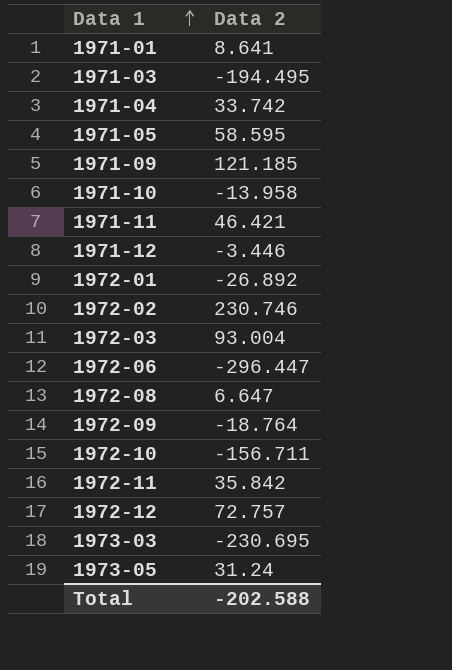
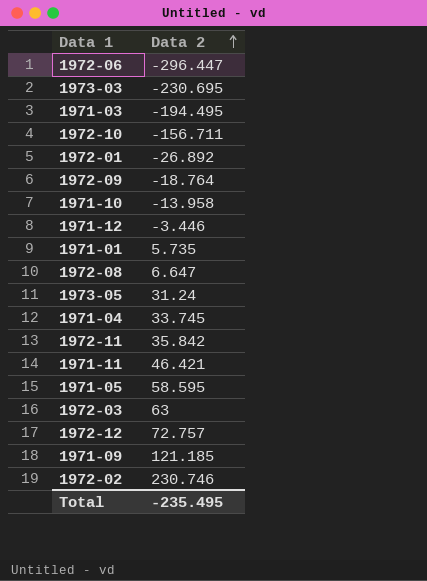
row order: Data 1 ascending -> Data 2 ascending
1971-01 | Data 2: 8.641 -> 5.735
1971-04 | Data 2: 33.742 -> 33.745
1972-03 | Data 2: 93.004 -> 63
Total | Data 2: -202.588 -> -235.495

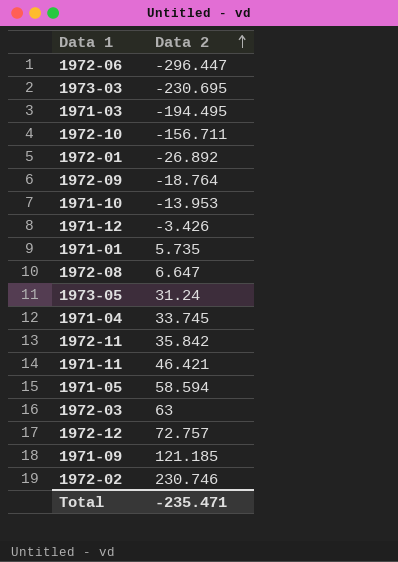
1971-10 | Data 2: -13.958 -> -13.953
1971-12 | Data 2: -3.446 -> -3.426
1971-05 | Data 2: 58.595 -> 58.594
Total | Data 2: -235.495 -> -235.471

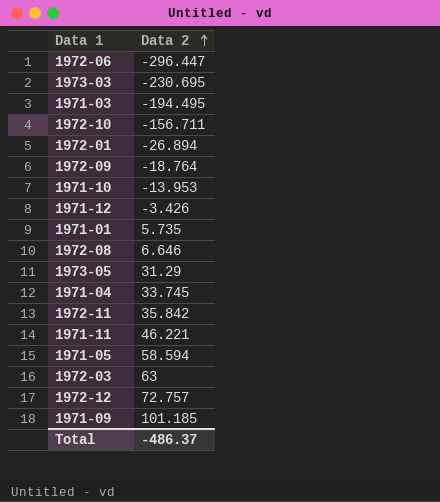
row 1972-02: 230.746 -> none
1972-01 | Data 2: -26.892 -> -26.894
1972-08 | Data 2: 6.647 -> 6.646
1973-05 | Data 2: 31.24 -> 31.29
1971-11 | Data 2: 46.421 -> 46.221
1971-09 | Data 2: 121.185 -> 101.185
Total | Data 2: -235.471 -> -486.37

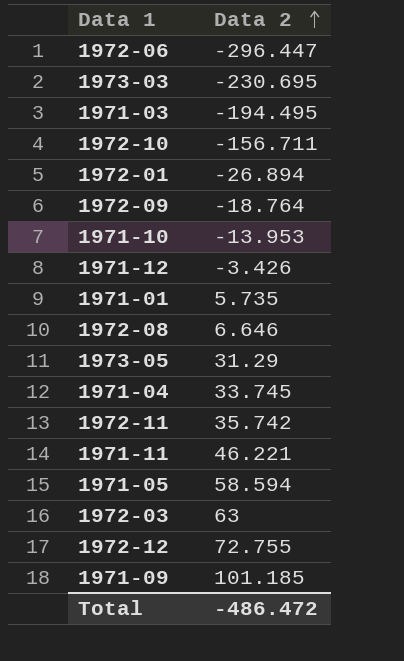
1972-11 | Data 2: 35.842 -> 35.742
1972-12 | Data 2: 72.757 -> 72.755
Total | Data 2: -486.37 -> -486.472

